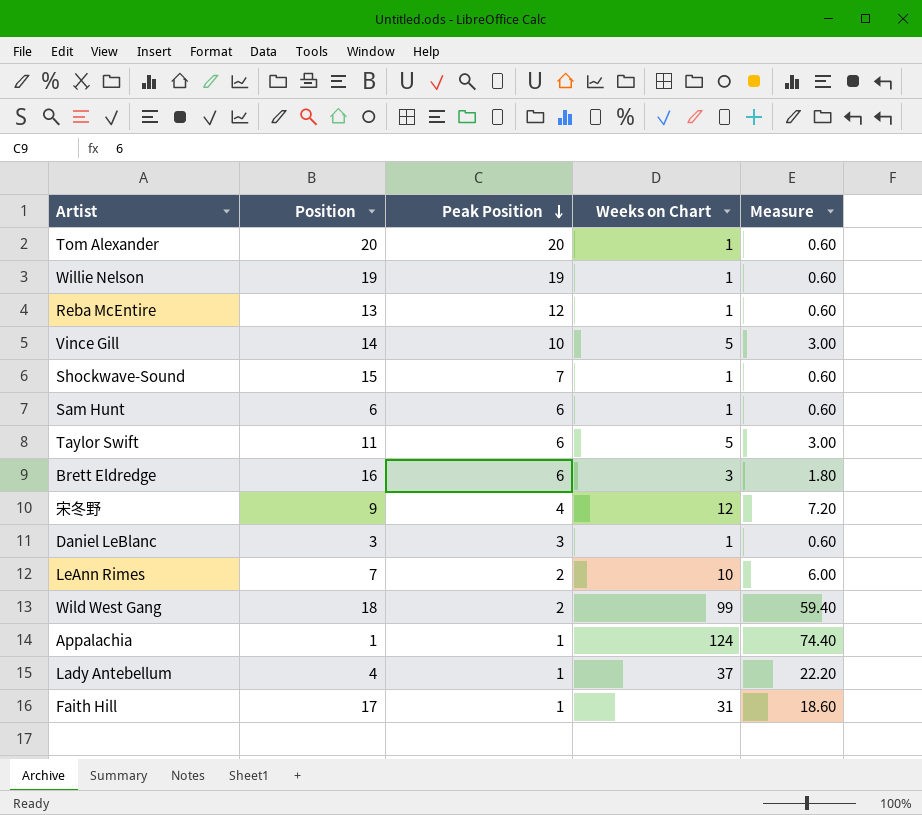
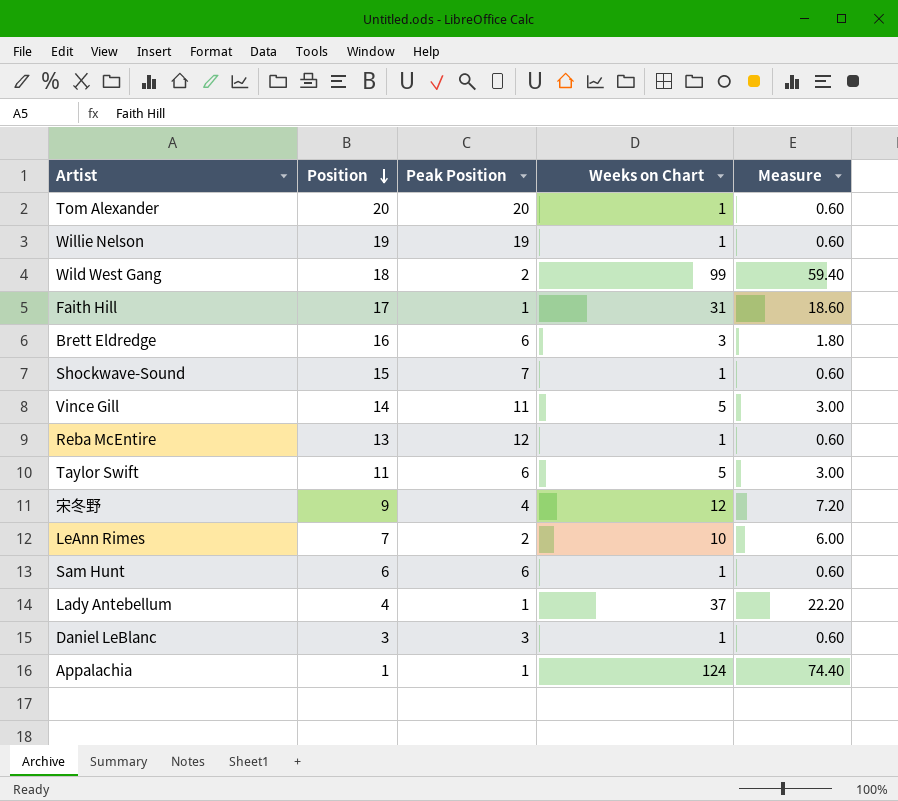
row order: Peak Position descending -> Position descending
Vince Gill | Peak Position: 10 -> 11

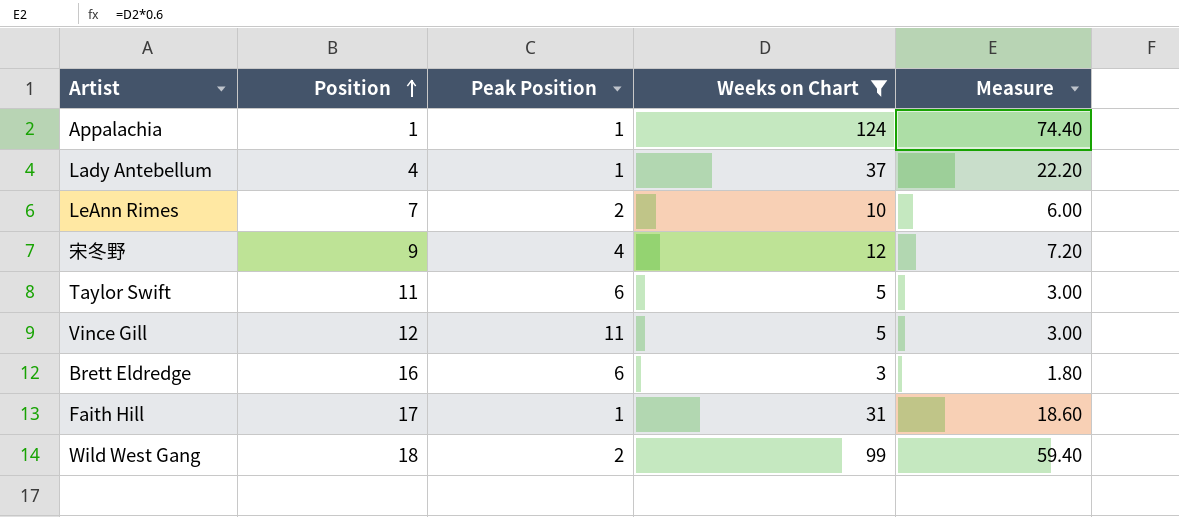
filter: none -> Weeks on Chart != 1
row order: Position descending -> Position ascending
Vince Gill | Position: 14 -> 12

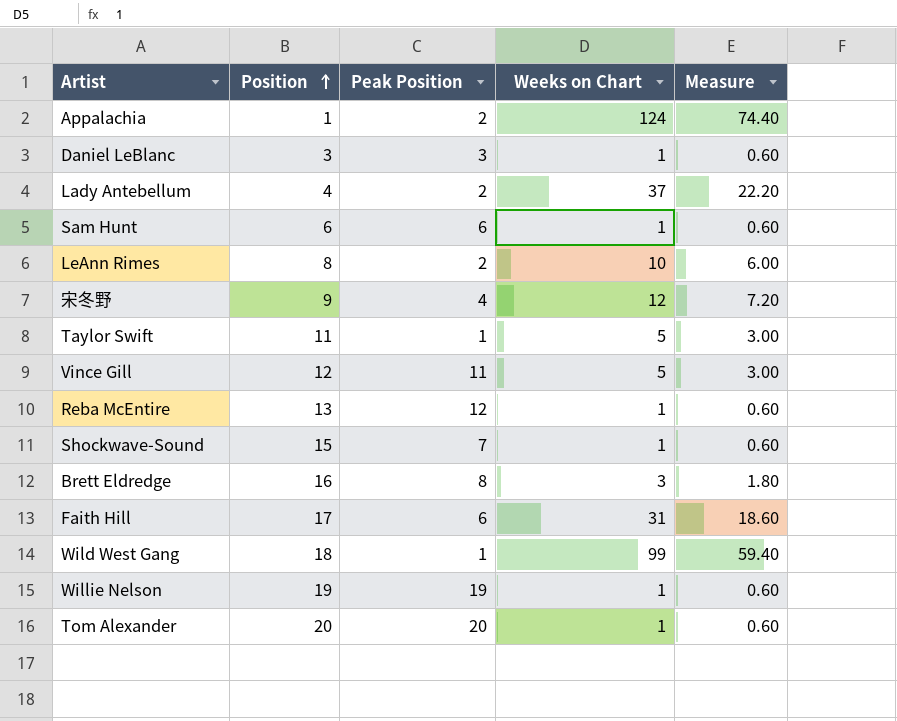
filter: Weeks on Chart != 1 -> none
Appalachia | Peak Position: 1 -> 2
Lady Antebellum | Peak Position: 1 -> 2
LeAnn Rimes | Position: 7 -> 8
Taylor Swift | Peak Position: 6 -> 1
Brett Eldredge | Peak Position: 6 -> 8
Faith Hill | Peak Position: 1 -> 6
Wild West Gang | Peak Position: 2 -> 1

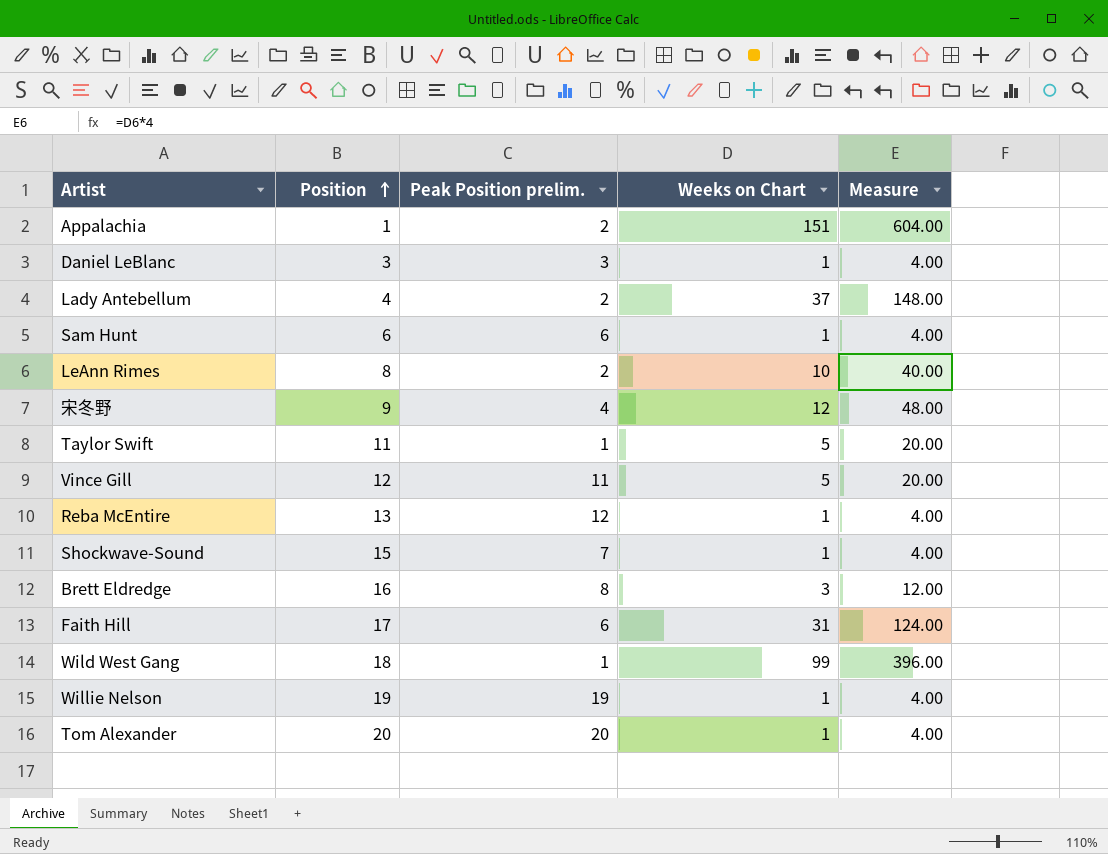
column name: Peak Position -> Peak Position prelim.
column Measure | formula: [Weeks on Chart] * 0.6 -> [Weeks on Chart] * 4
Appalachia | Weeks on Chart: 124 -> 151

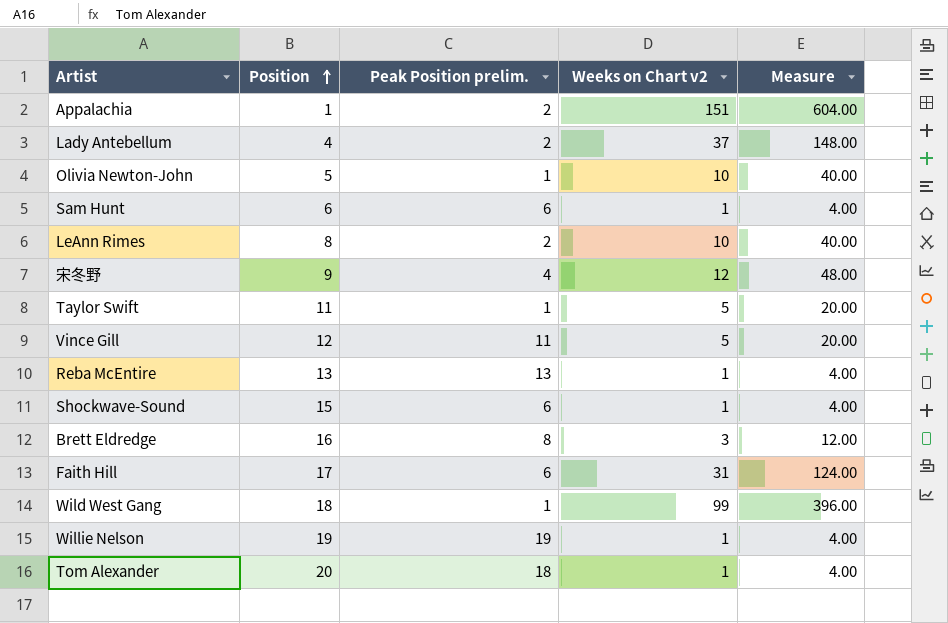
column name: Weeks on Chart -> Weeks on Chart v2
row Daniel LeBlanc: 3 | 3 | 1 | 4.00 -> none
row Olivia Newton-John: none -> 5 | 1 | 10 | 40.00
Reba McEntire | Peak Position prelim.: 12 -> 13
Shockwave-Sound | Peak Position prelim.: 7 -> 6
Tom Alexander | Peak Position prelim.: 20 -> 18

